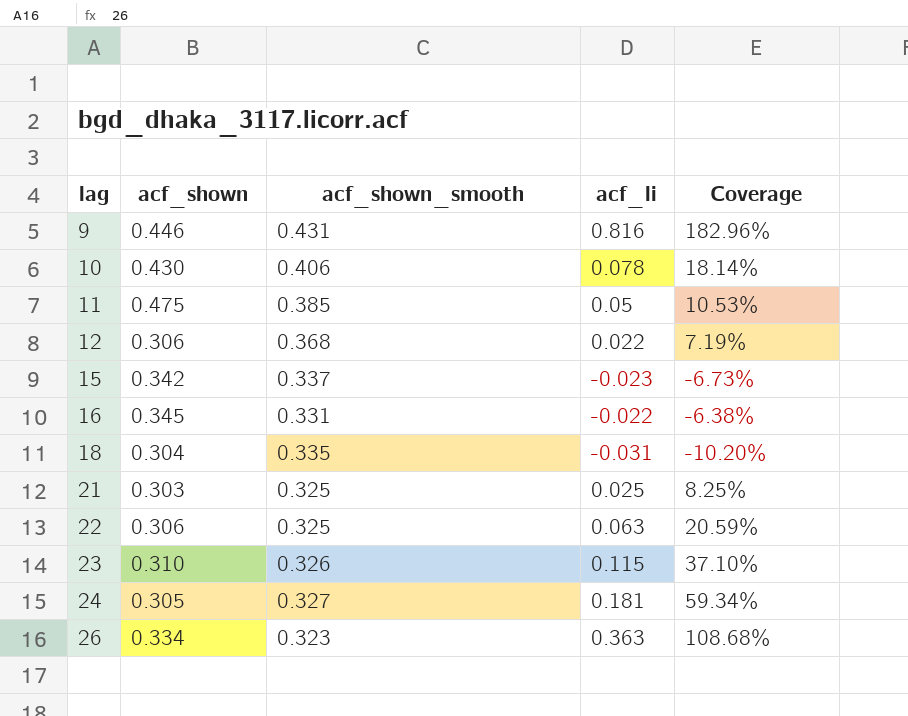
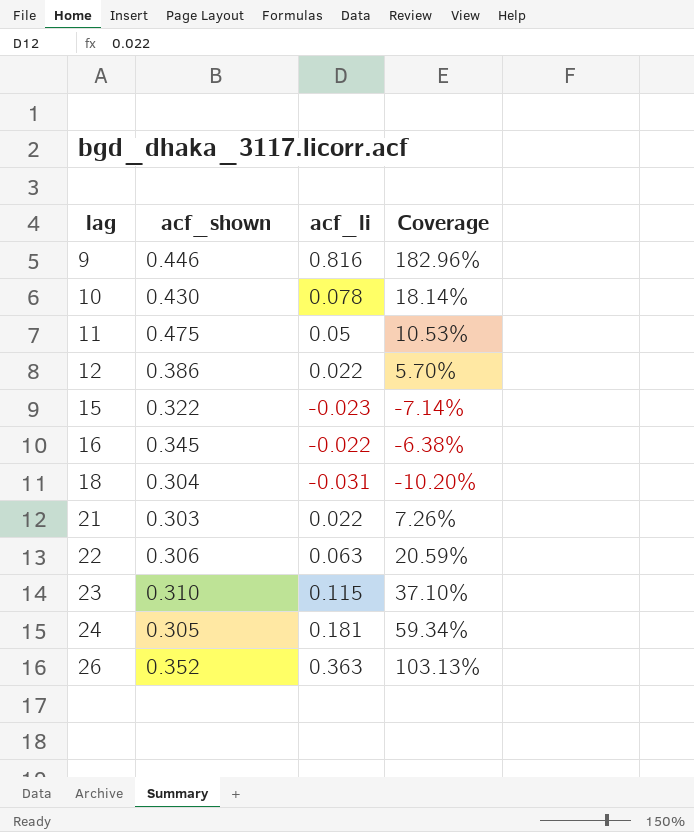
column acf_shown_smooth | position: 3 -> none
12 | acf_shown: 0.306 -> 0.386
12 | Coverage: 7.19% -> 5.70%
15 | acf_shown: 0.342 -> 0.322
15 | Coverage: -6.73% -> -7.14%
21 | acf_li: 0.025 -> 0.022
21 | Coverage: 8.25% -> 7.26%
26 | acf_shown: 0.334 -> 0.352
26 | Coverage: 108.68% -> 103.13%

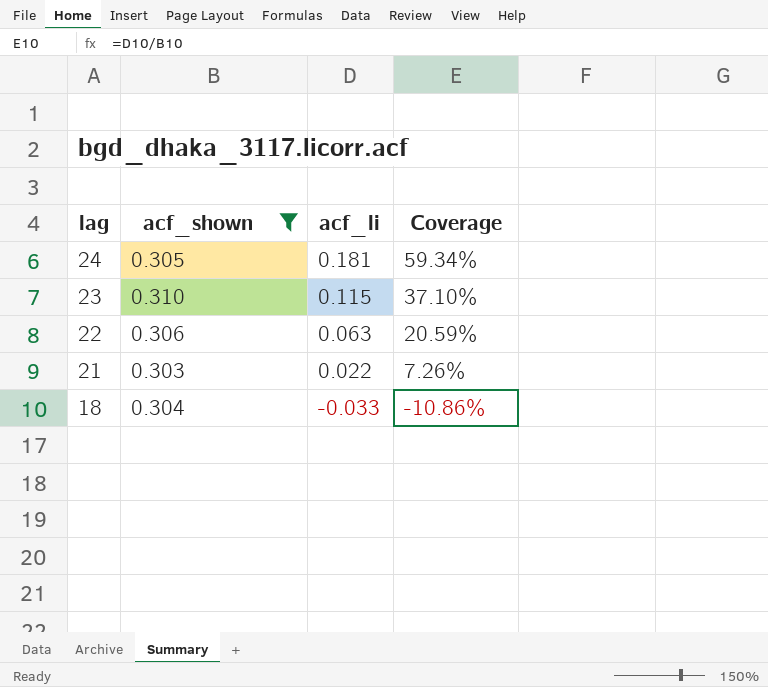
filter: none -> acf_shown <= 0.310
row order: lag ascending -> lag descending
18 | acf_li: -0.031 -> -0.033
18 | Coverage: -10.20% -> -10.86%

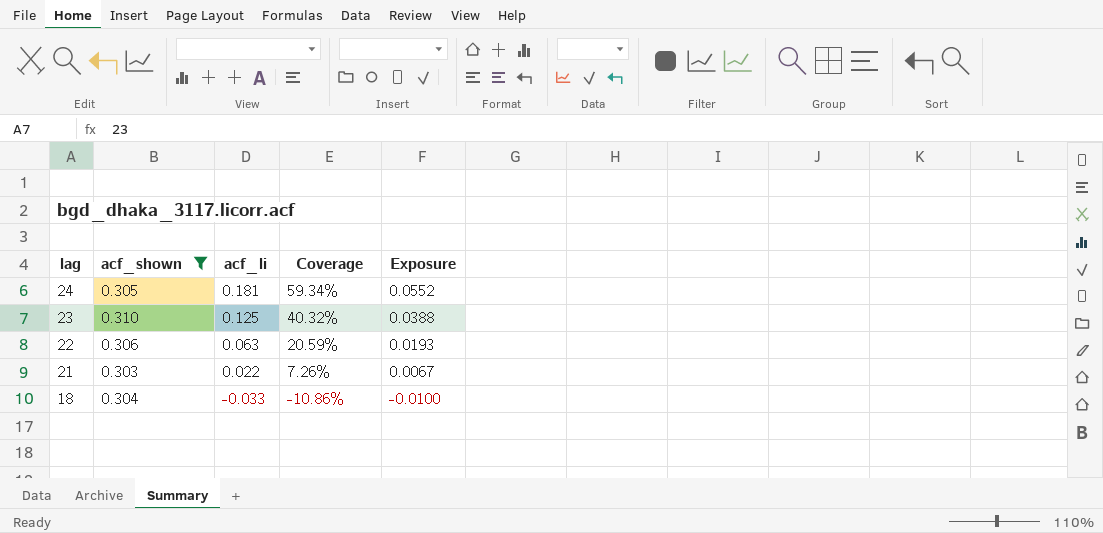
column Exposure | formula: none -> [acf_shown] * [acf_li]
23 | acf_li: 0.115 -> 0.125
23 | Coverage: 37.10% -> 40.32%

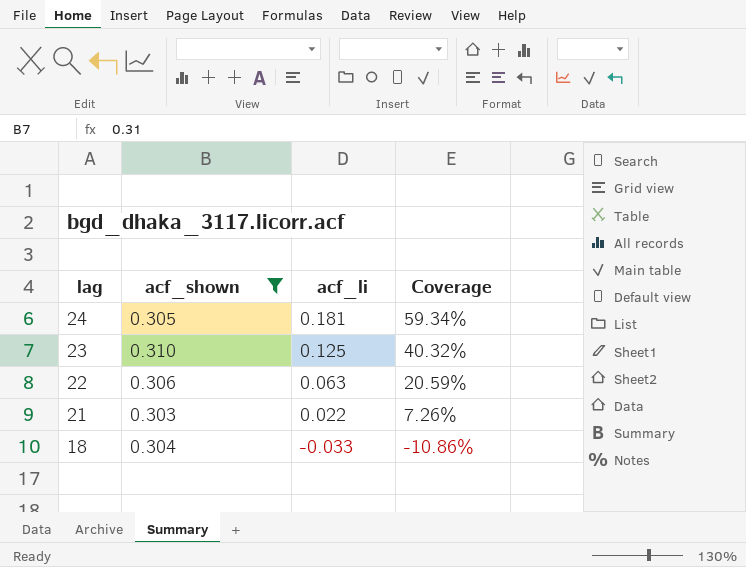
column Exposure | formula: [acf_shown] * [acf_li] -> none

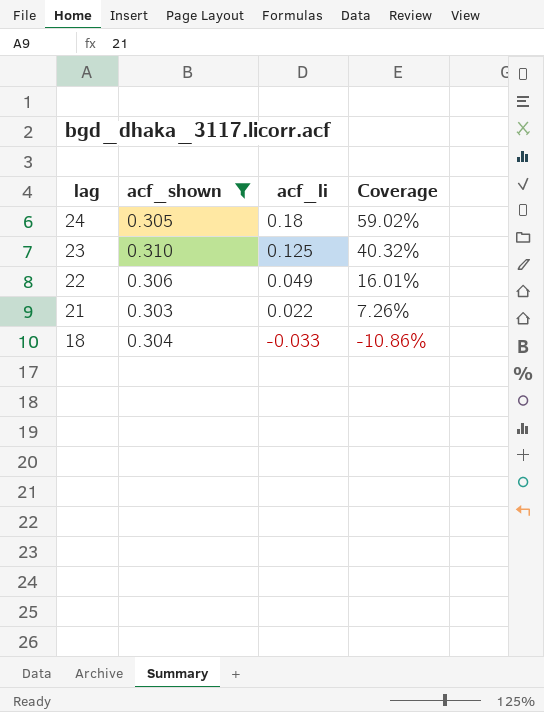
24 | acf_li: 0.181 -> 0.18
24 | Coverage: 59.34% -> 59.02%
22 | acf_li: 0.063 -> 0.049
22 | Coverage: 20.59% -> 16.01%

